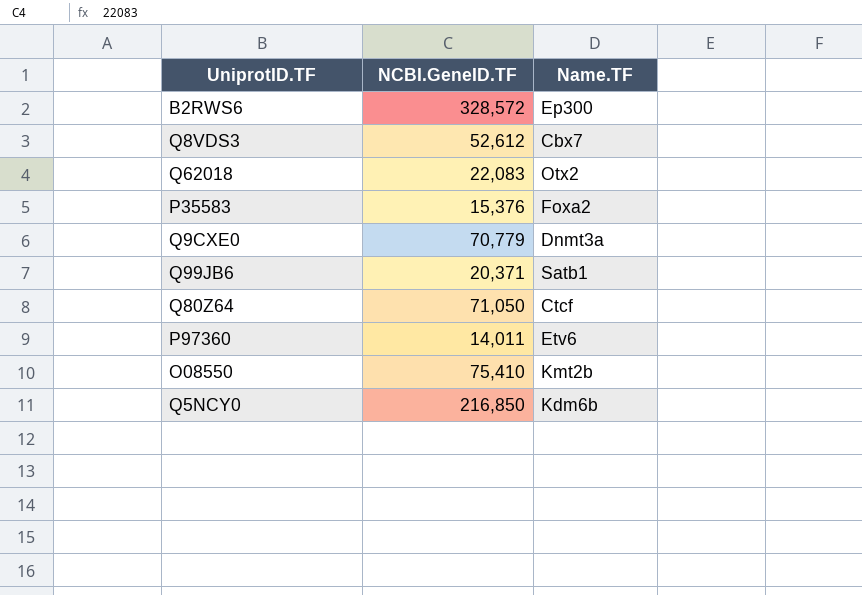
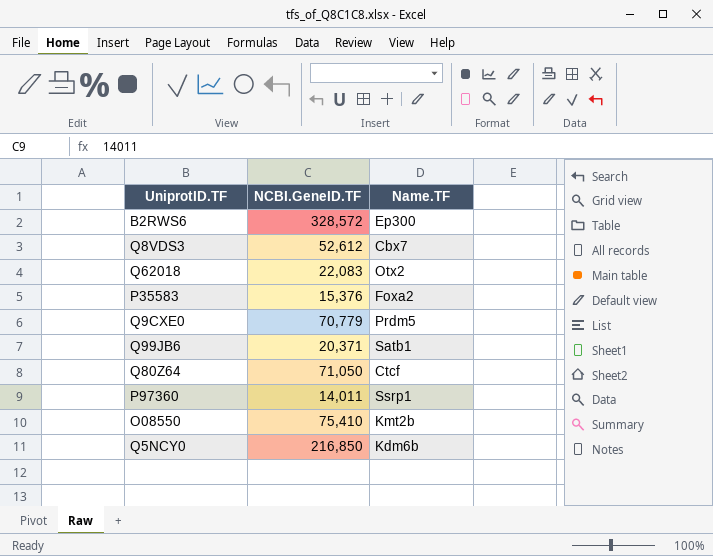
Q9CXE0 | Name.TF: Dnmt3a -> Prdm5
P97360 | Name.TF: Etv6 -> Ssrp1

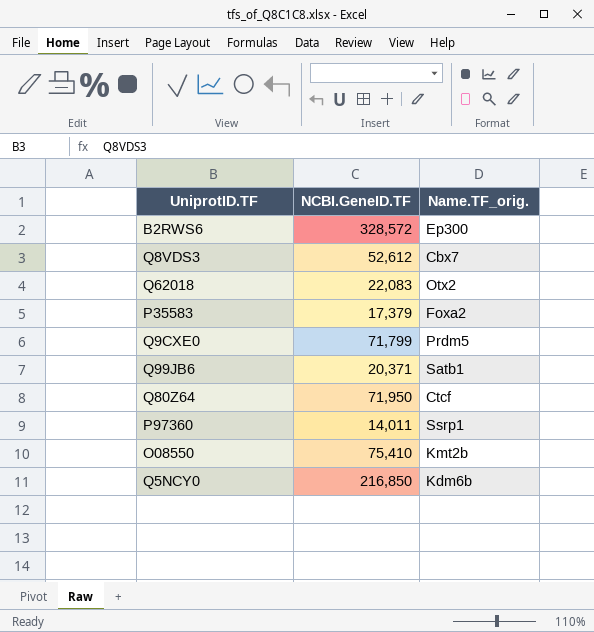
column name: Name.TF -> Name.TF_orig.
P35583 | NCBI.GeneID.TF: 15,376 -> 17,379
Q9CXE0 | NCBI.GeneID.TF: 70,779 -> 71,799
Q80Z64 | NCBI.GeneID.TF: 71,050 -> 71,950

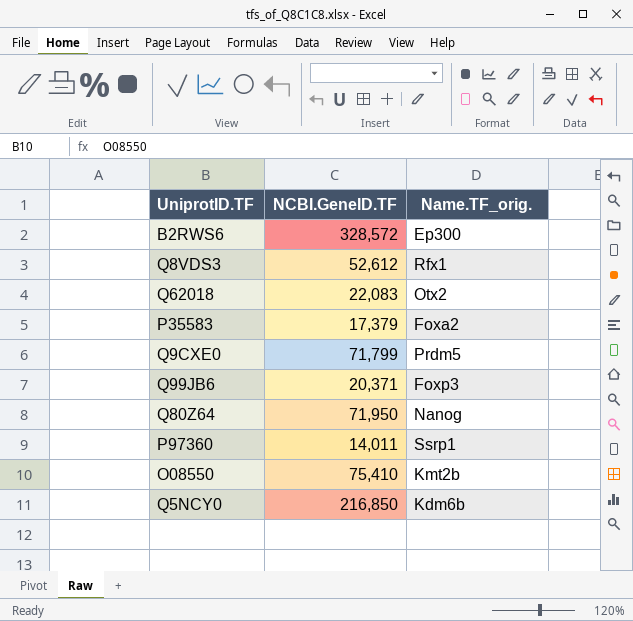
Q8VDS3 | Name.TF_orig.: Cbx7 -> Rfx1
Q99JB6 | Name.TF_orig.: Satb1 -> Foxp3
Q80Z64 | Name.TF_orig.: Ctcf -> Nanog

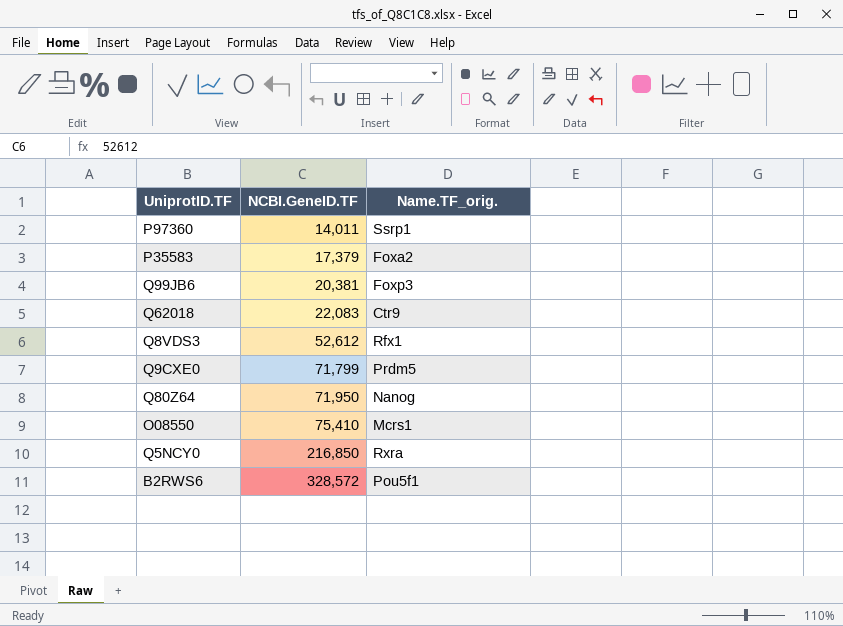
row order: none -> NCBI.GeneID.TF ascending
Q99JB6 | NCBI.GeneID.TF: 20,371 -> 20,381
Q62018 | Name.TF_orig.: Otx2 -> Ctr9
O08550 | Name.TF_orig.: Kmt2b -> Mcrs1
Q5NCY0 | Name.TF_orig.: Kdm6b -> Rxra
B2RWS6 | Name.TF_orig.: Ep300 -> Pou5f1

